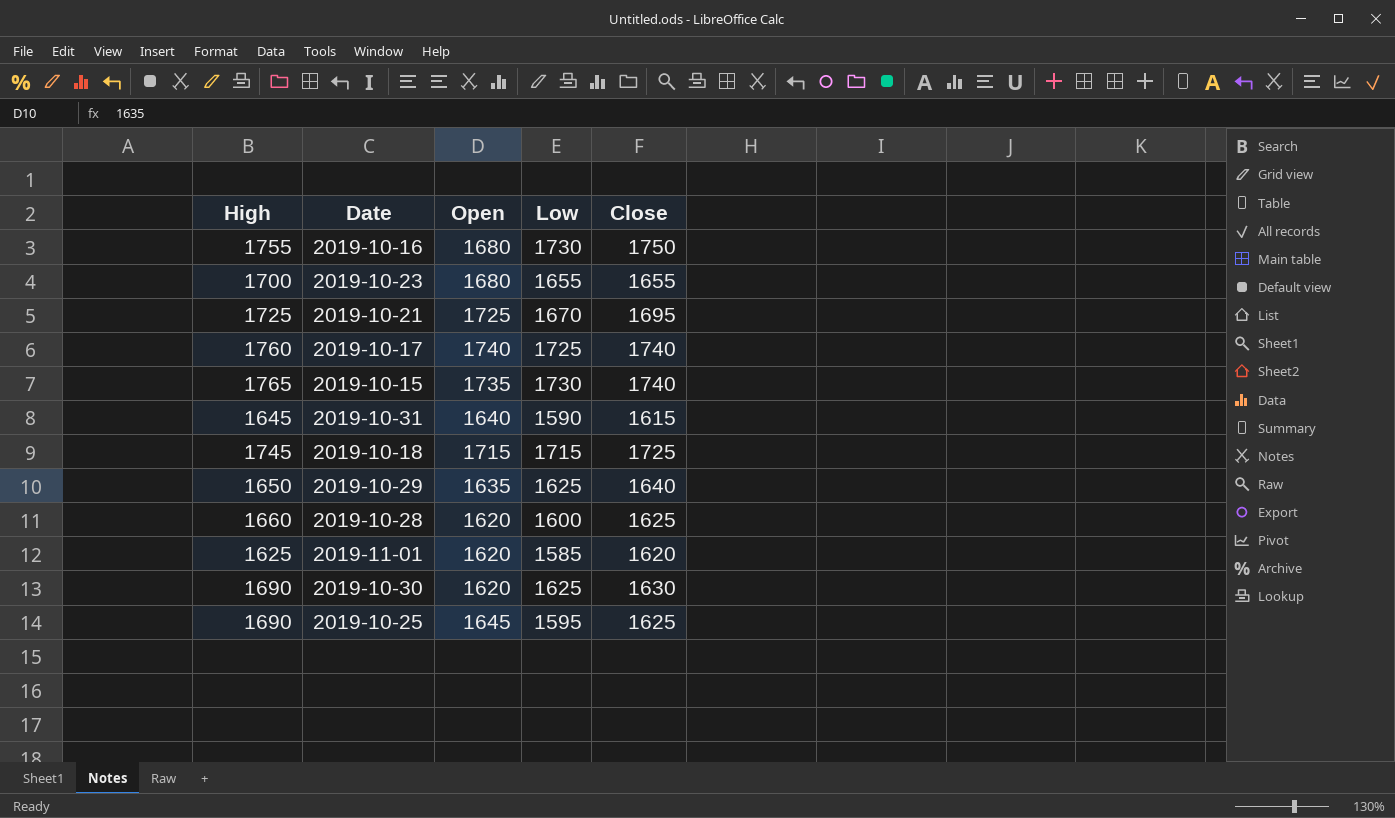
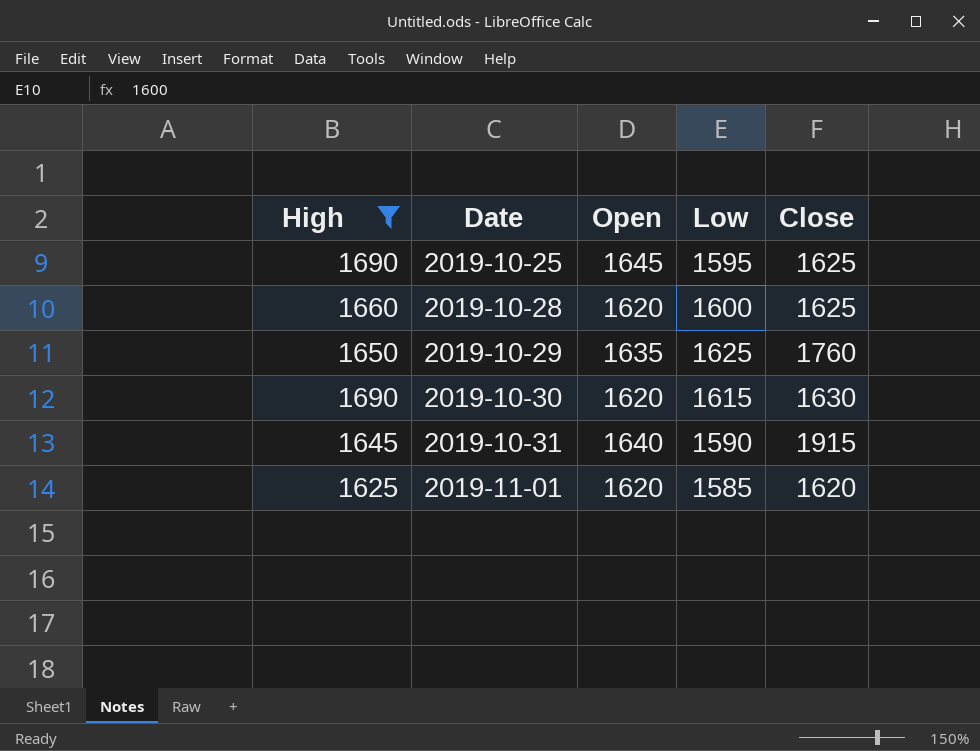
filter: none -> High <= 1690
row order: none -> Date ascending
2019-10-29 | Close: 1640 -> 1760
2019-10-30 | Low: 1625 -> 1615
2019-10-31 | Close: 1615 -> 1915

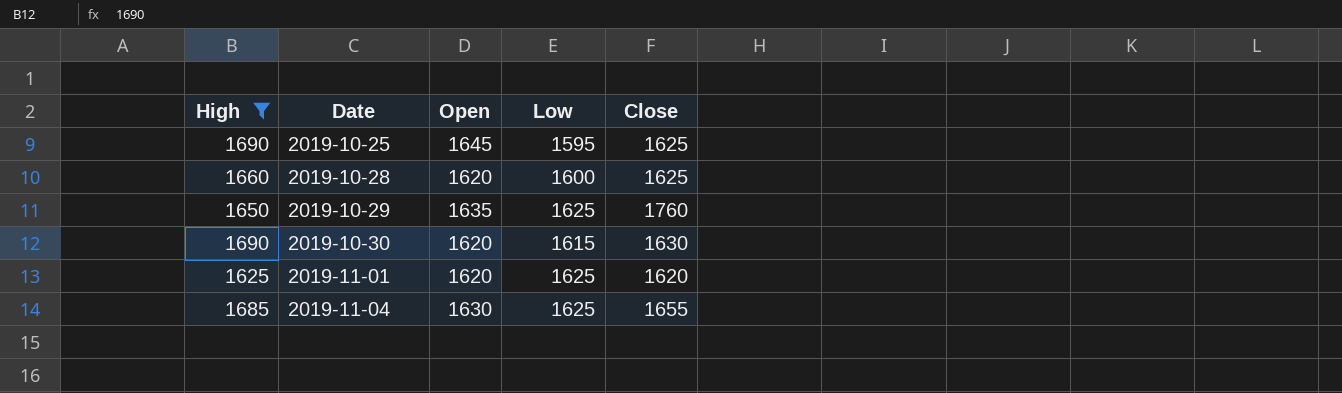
row 2019-10-31: 1645 | 1640 | 1590 | 1915 -> none
2019-11-01 | Low: 1585 -> 1625
row 2019-11-04: none -> 1685 | 1630 | 1625 | 1655

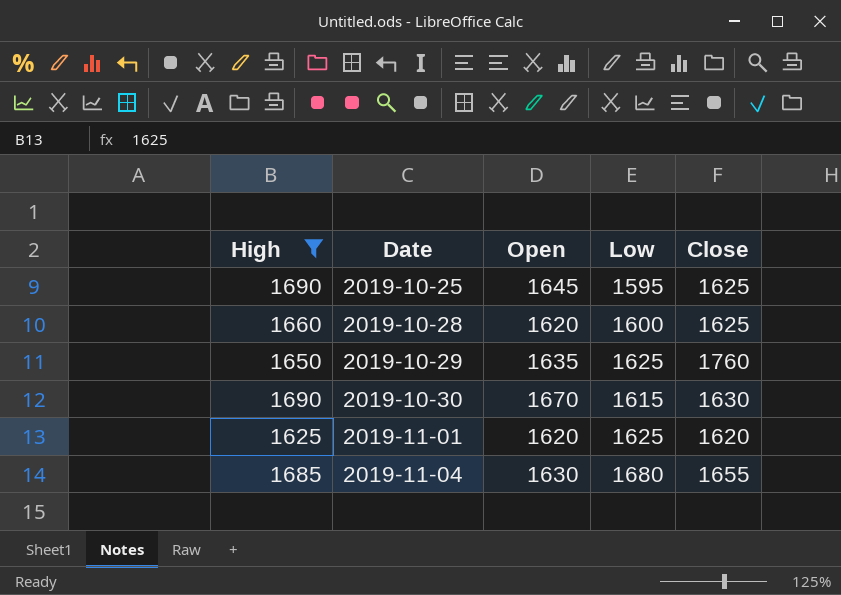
2019-10-30 | Open: 1620 -> 1670
2019-11-04 | Low: 1625 -> 1680

